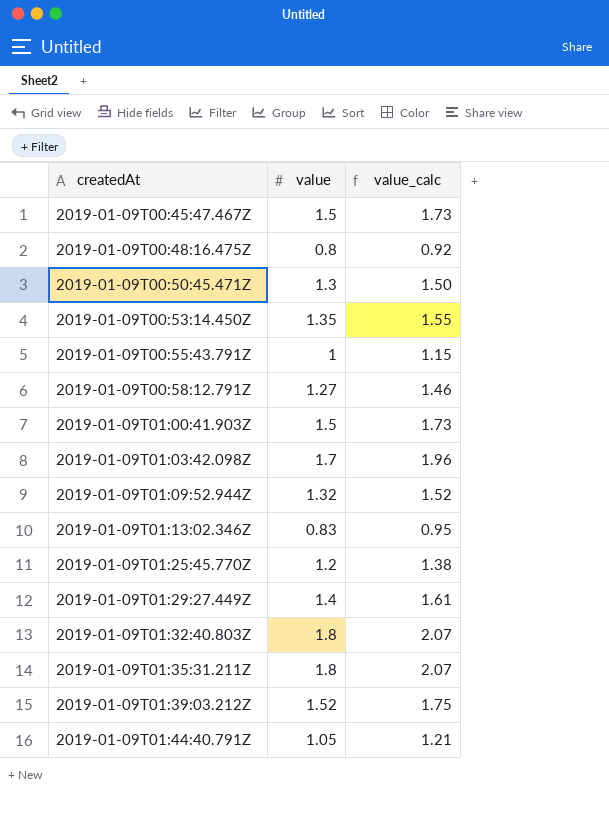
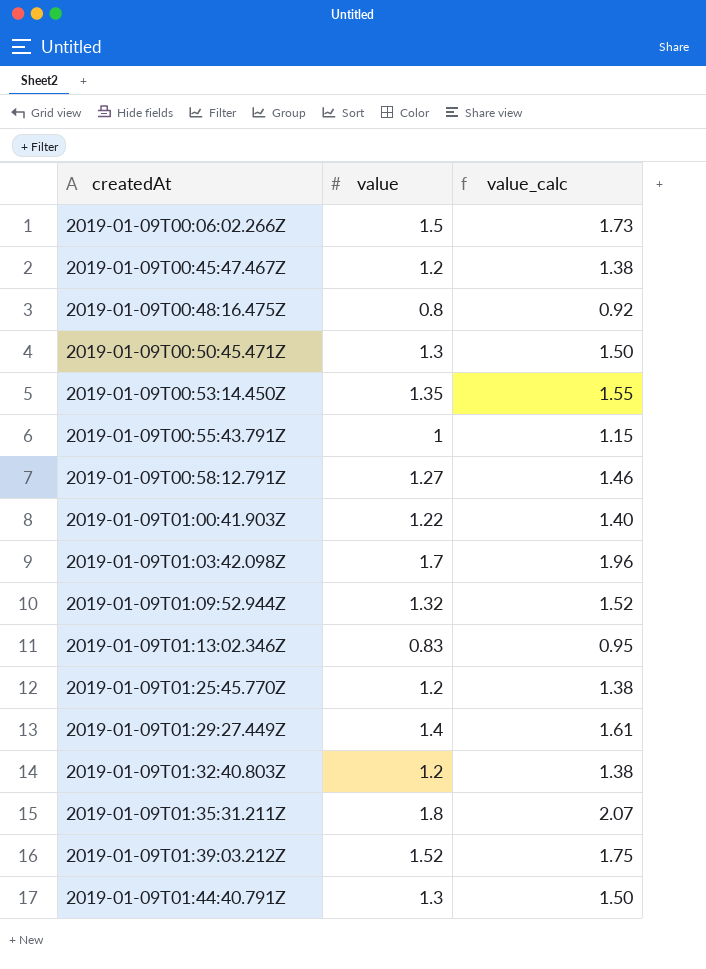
row 2019-01-09T00:06:02.266Z: none -> 1.5 | 1.73
2019-01-09T00:45:47.467Z | value: 1.5 -> 1.2
2019-01-09T00:45:47.467Z | value_calc: 1.73 -> 1.38
2019-01-09T01:00:41.903Z | value: 1.5 -> 1.22
2019-01-09T01:00:41.903Z | value_calc: 1.73 -> 1.40
2019-01-09T01:32:40.803Z | value: 1.8 -> 1.2
2019-01-09T01:32:40.803Z | value_calc: 2.07 -> 1.38
2019-01-09T01:44:40.791Z | value: 1.05 -> 1.3
2019-01-09T01:44:40.791Z | value_calc: 1.21 -> 1.50

